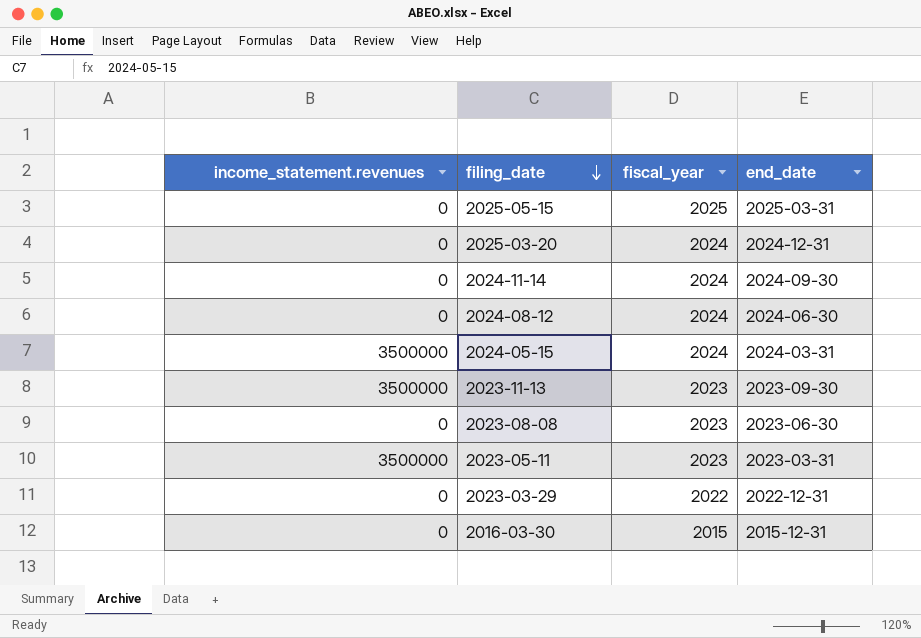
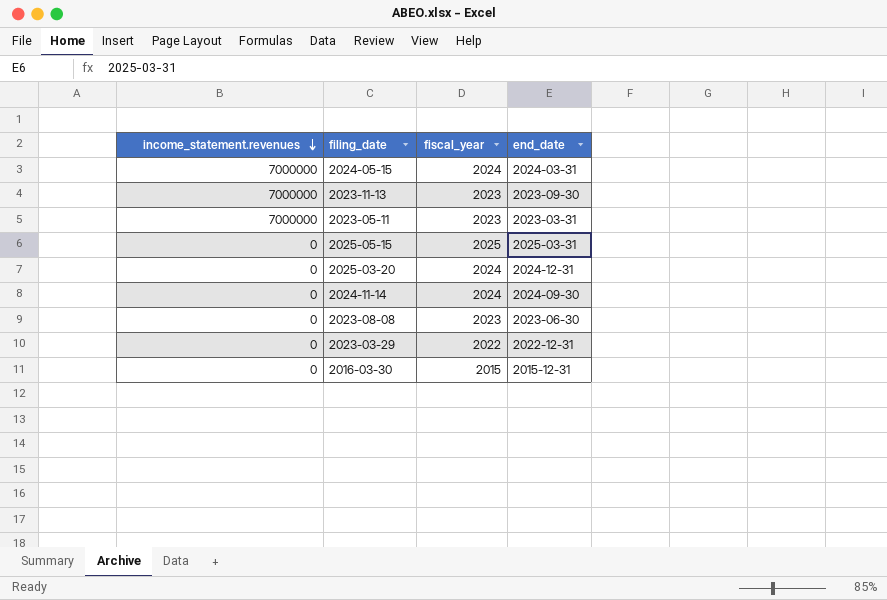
row order: filing_date descending -> income_statement.revenues descending
row 2024-08-12: 0 | 2024 | 2024-06-30 -> none
2024-05-15 | income_statement.revenues: 3500000 -> 7000000
2023-11-13 | income_statement.revenues: 3500000 -> 7000000
2023-05-11 | income_statement.revenues: 3500000 -> 7000000

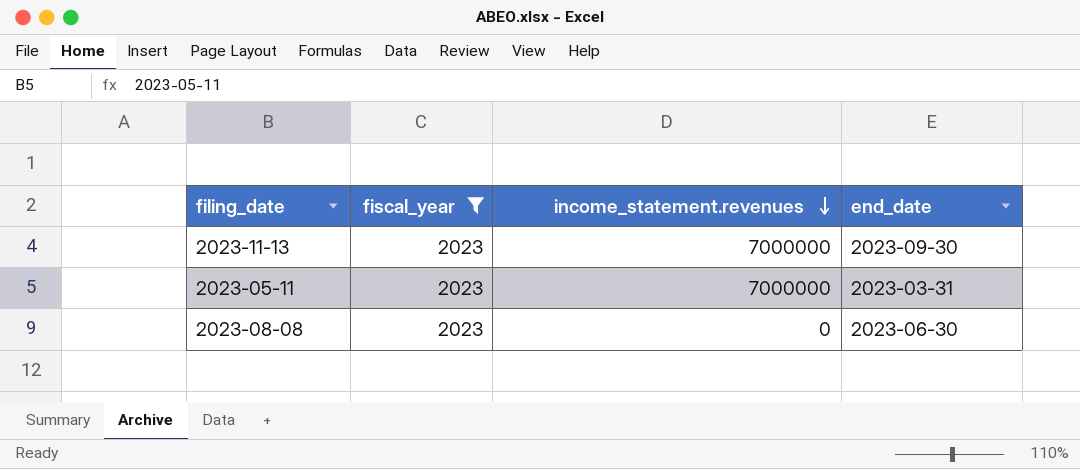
filter: none -> fiscal_year = 2023
column income_statement.revenues | position: 1 -> 3

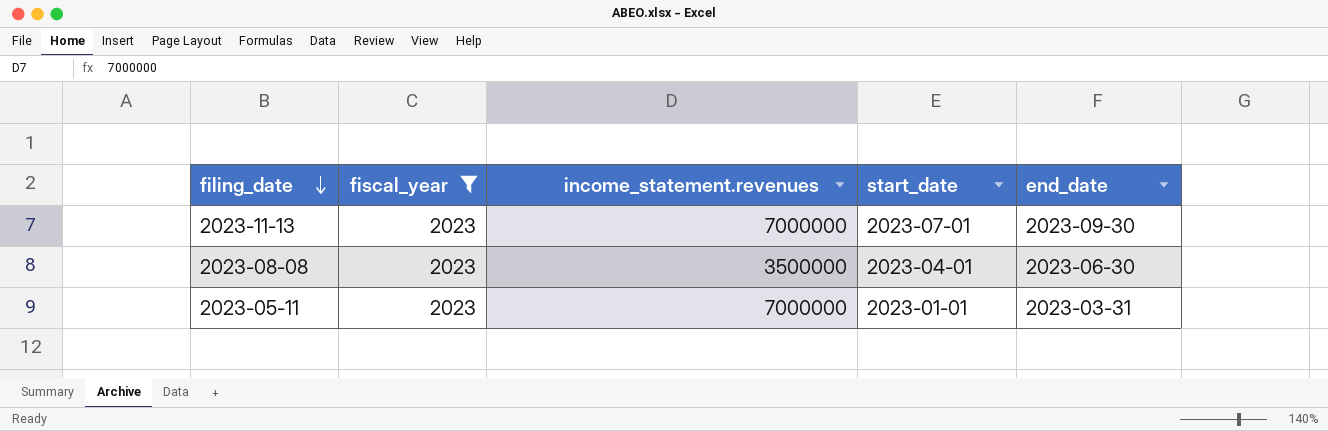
row order: income_statement.revenues descending -> filing_date descending
column start_date | position: none -> 4
2023-08-08 | income_statement.revenues: 0 -> 3500000

